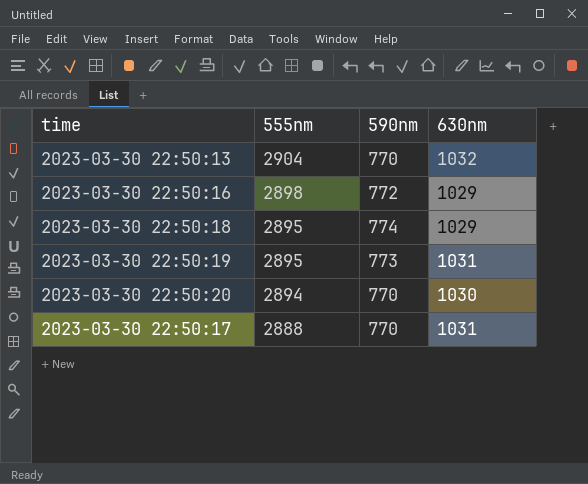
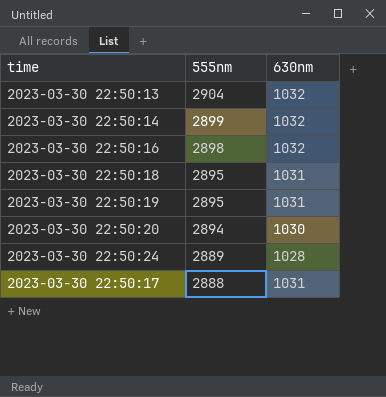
column 590nm | position: 3 -> none
row 2023-03-30 22:50:14: none -> 2899 | 1032
2023-03-30 22:50:16 | 630nm: 1029 -> 1032
2023-03-30 22:50:18 | 630nm: 1029 -> 1031
row 2023-03-30 22:50:24: none -> 2889 | 1028

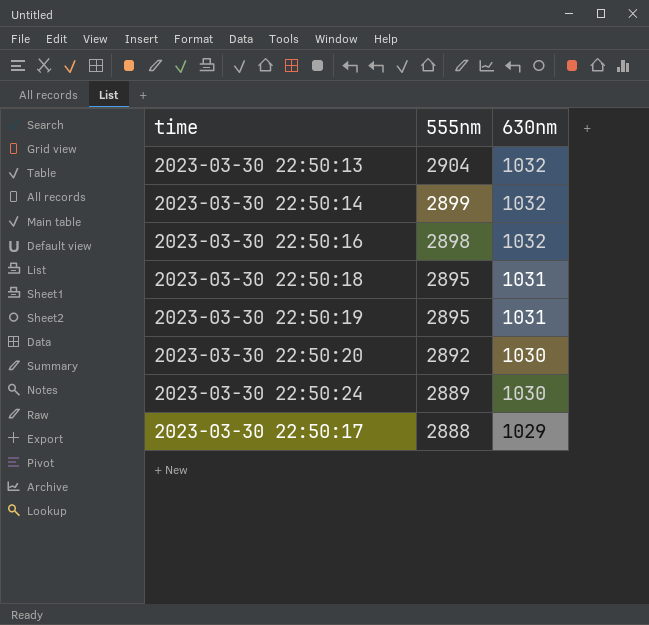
2023-03-30 22:50:20 | 555nm: 2894 -> 2892
2023-03-30 22:50:24 | 630nm: 1028 -> 1030
2023-03-30 22:50:17 | 630nm: 1031 -> 1029

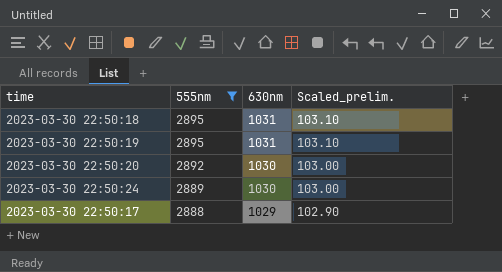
filter: none -> 555nm <= 2895
column Scaled_prelim. | formula: none -> [630nm] * 0.1

